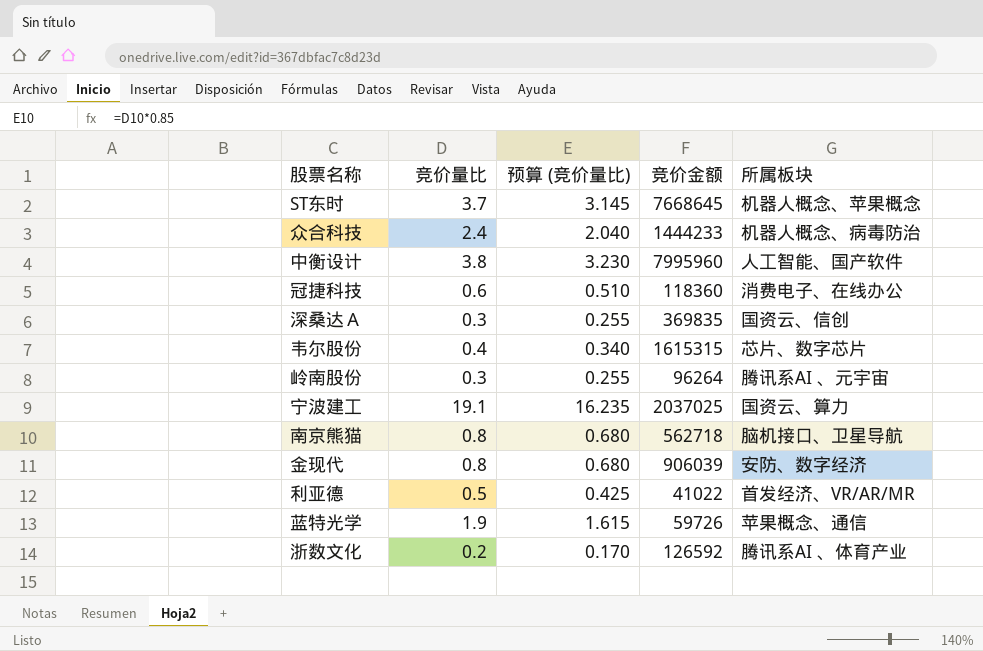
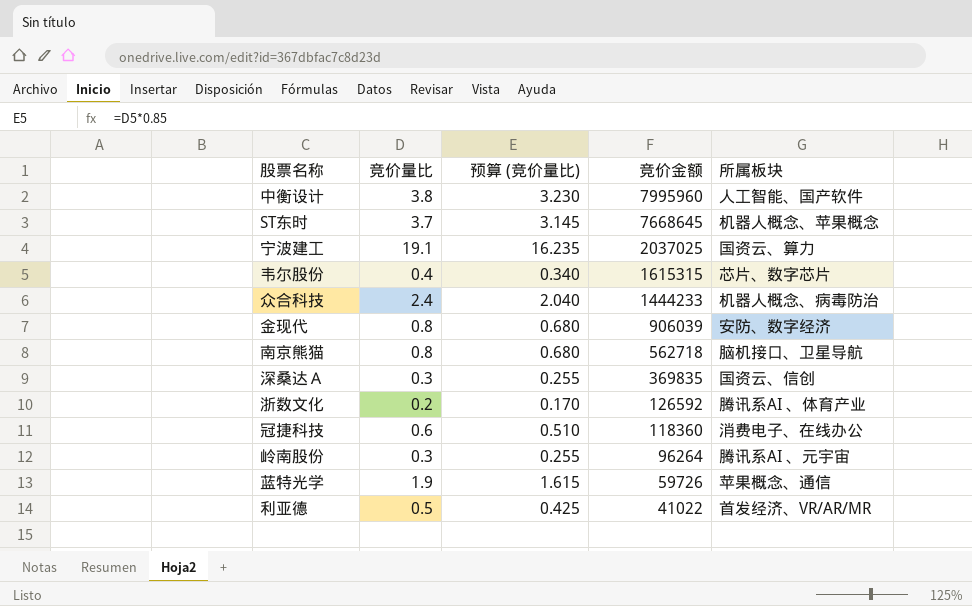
row order: none -> 竞价金额 descending

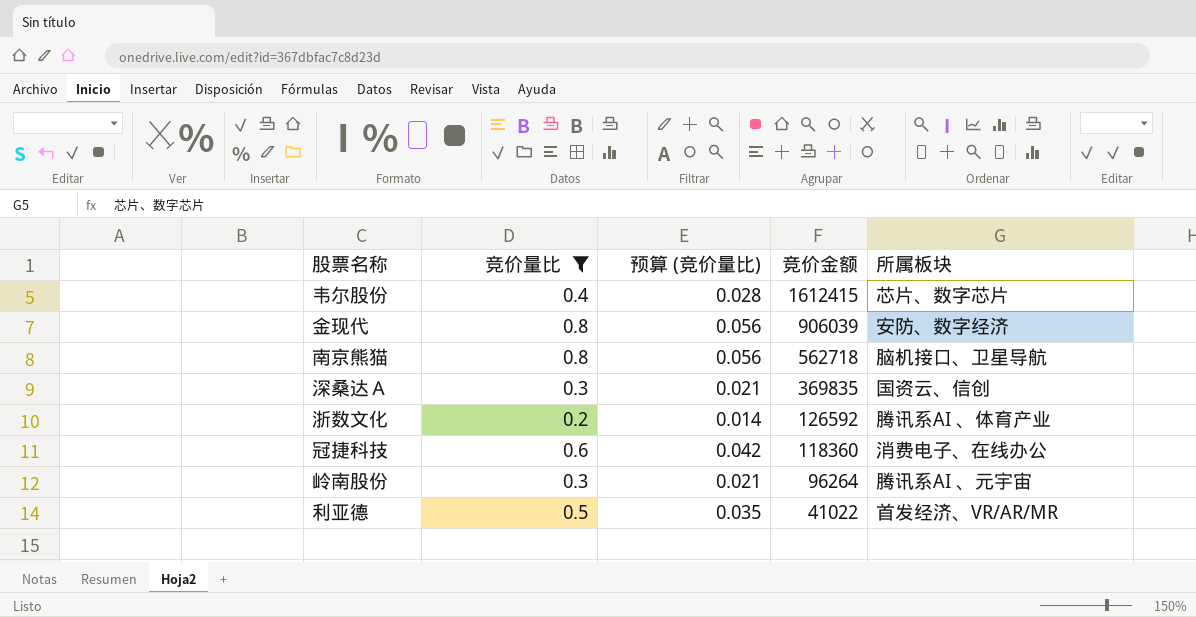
filter: none -> 竞价量比 <= 0.8
column 预算 (竞价量比) | formula: [竞价量比] * 0.85 -> [竞价量比] * 0.07
韦尔股份 | 竞价金额: 1615315 -> 1612415

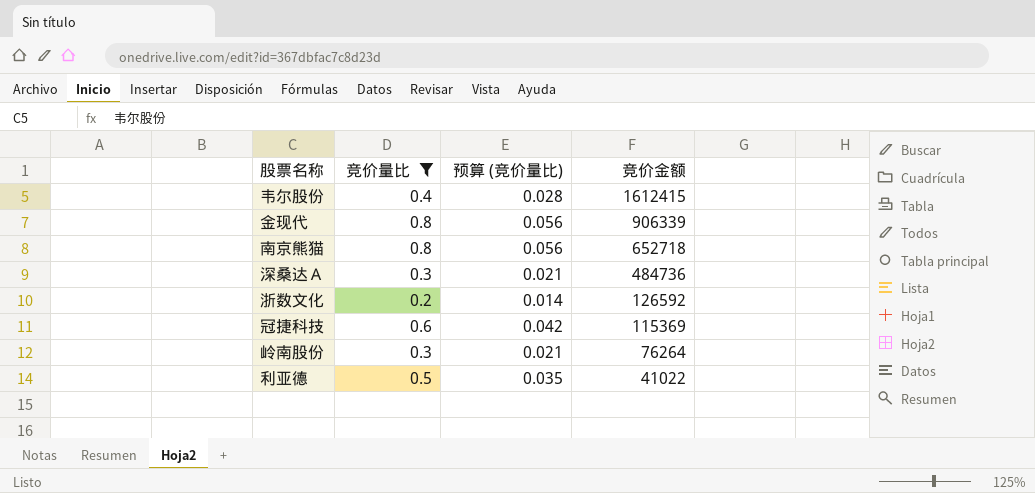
column 所属板块 | position: 5 -> none
金现代 | 竞价金额: 906039 -> 906339
南京熊猫 | 竞价金额: 562718 -> 652718
深桑达Ａ | 竞价金额: 369835 -> 484736
冠捷科技 | 竞价金额: 118360 -> 115369
岭南股份 | 竞价金额: 96264 -> 76264

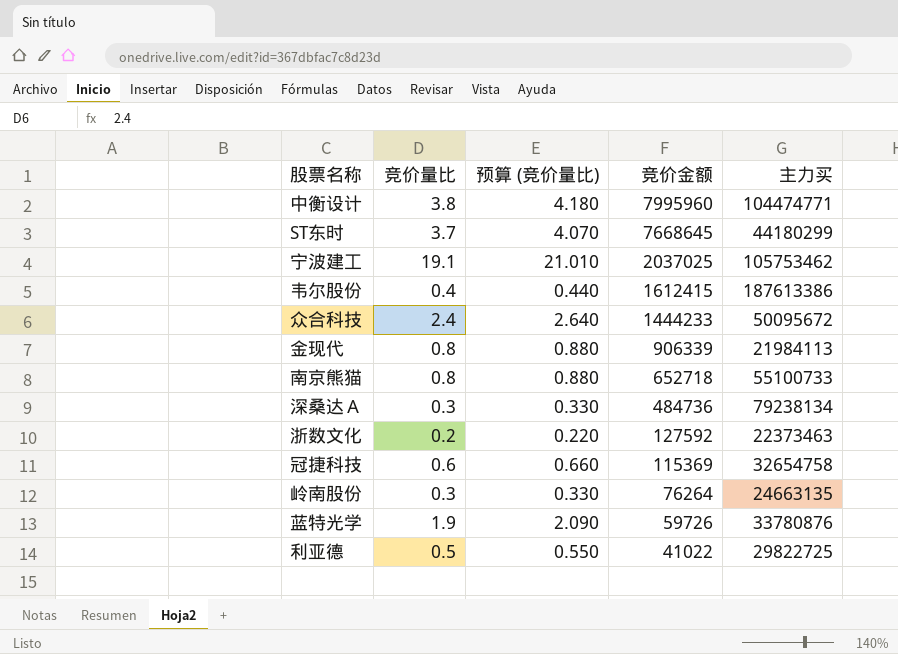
filter: 竞价量比 <= 0.8 -> none
column 预算 (竞价量比) | formula: [竞价量比] * 0.07 -> [竞价量比] * 1.1
column 主力买 | position: none -> 5
浙数文化 | 竞价金额: 126592 -> 127592

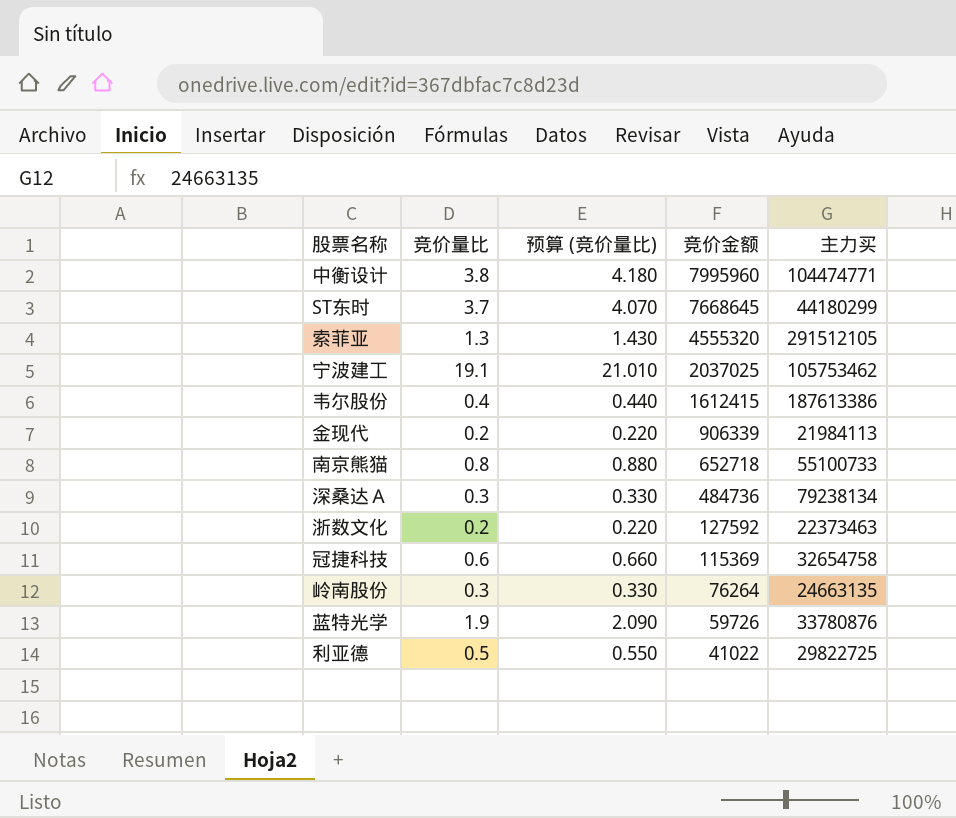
row 众合科技: 2.4 | 2.640 | 1444233 | 50095672 -> none
row 索菲亚: none -> 1.3 | 1.430 | 4555320 | 291512105
金现代 | 竞价量比: 0.8 -> 0.2
金现代 | 预算 (竞价量比): 0.880 -> 0.220

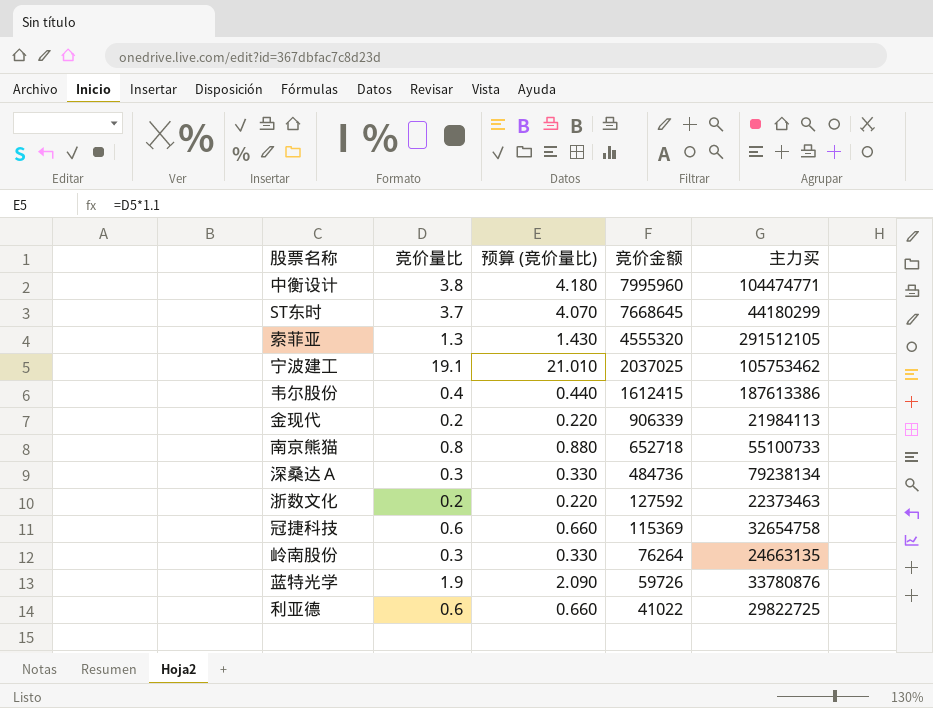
利亚德 | 竞价量比: 0.5 -> 0.6
利亚德 | 预算 (竞价量比): 0.550 -> 0.660

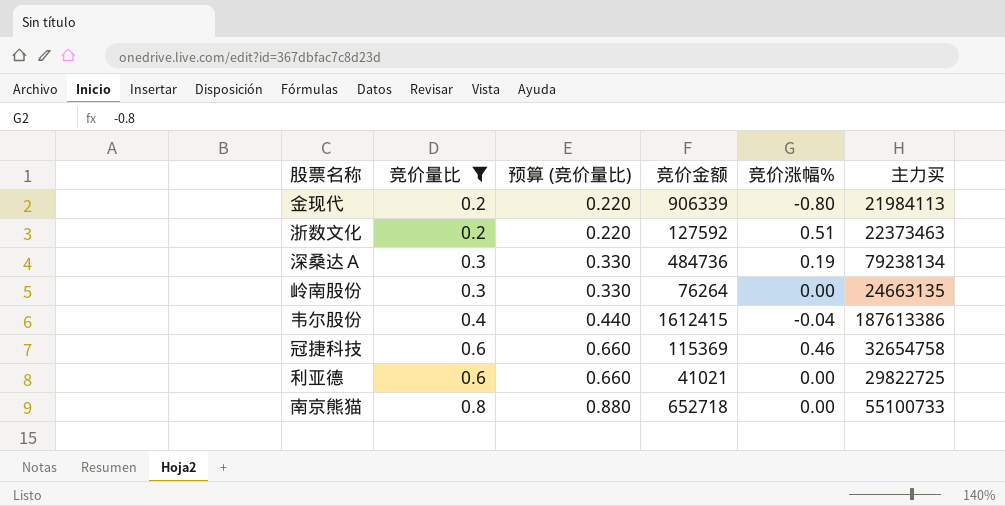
filter: none -> 竞价量比 <= 0.8
row order: 竞价金额 descending -> 竞价量比 ascending
column 竞价涨幅% | position: none -> 5
利亚德 | 竞价金额: 41022 -> 41021

